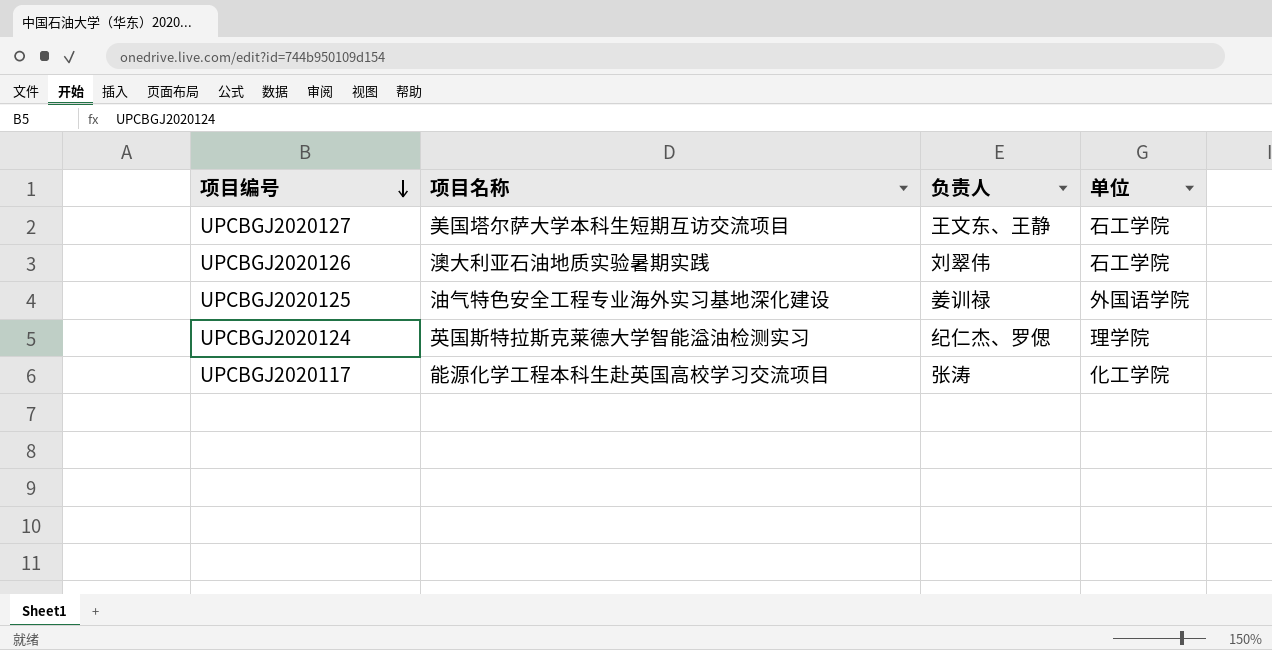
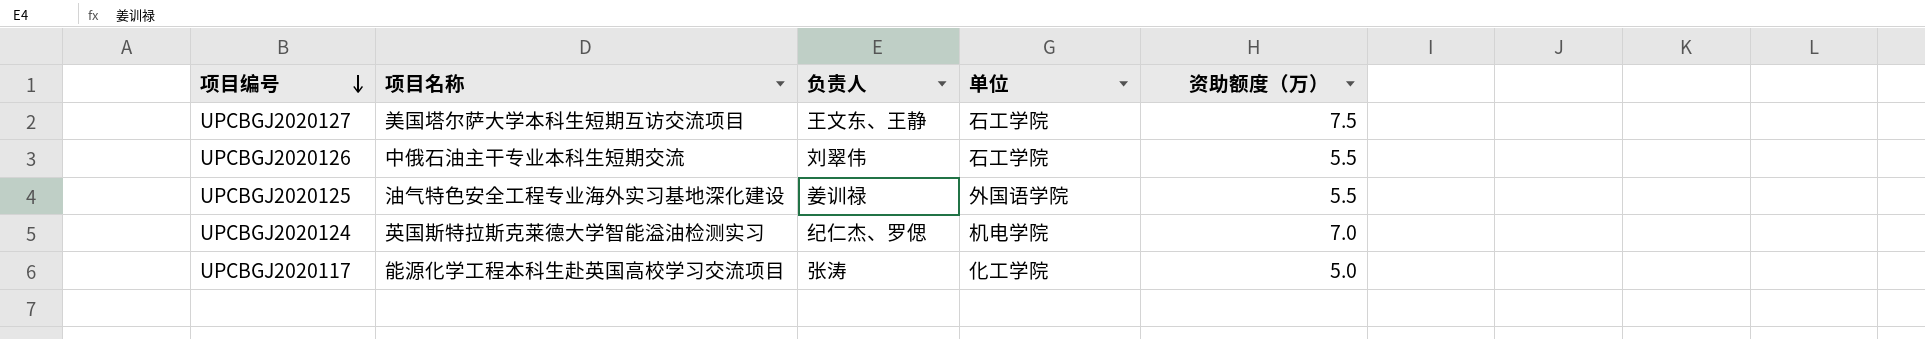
column 资助额度（万） | position: none -> 5
UPCBGJ2020126 | 项目名称: 澳大利亚石油地质实验暑期实践 -> 中俄石油主干专业本科生短期交流
UPCBGJ2020124 | 单位: 理学院 -> 机电学院

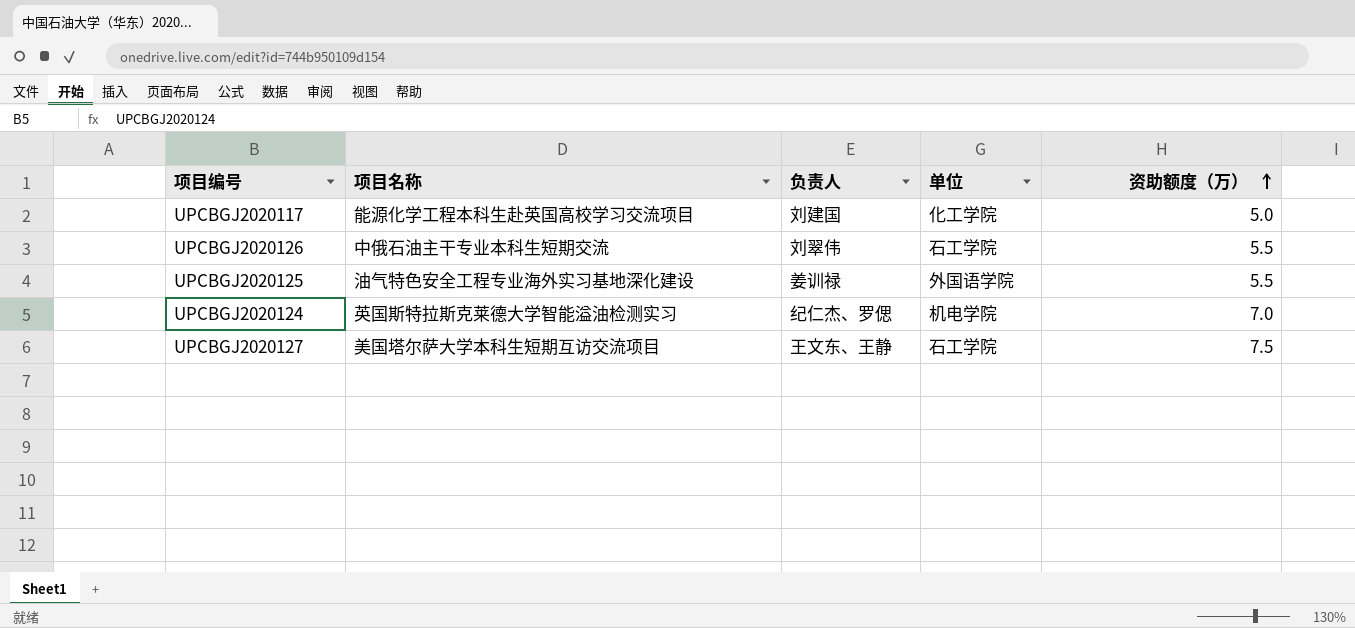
row order: 项目编号 descending -> 资助额度（万） ascending
UPCBGJ2020117 | 负责人: 张涛 -> 刘建国

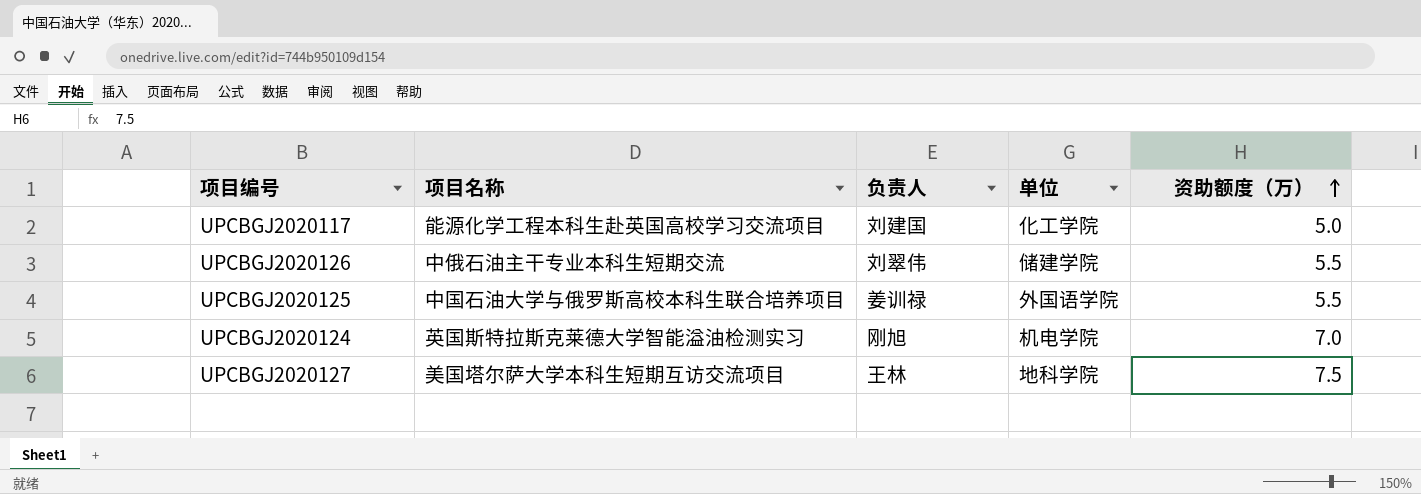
UPCBGJ2020126 | 单位: 石工学院 -> 储建学院
UPCBGJ2020125 | 项目名称: 油气特色安全工程专业海外实习基地深化建设 -> 中国石油大学与俄罗斯高校本科生联合培养项目
UPCBGJ2020124 | 负责人: 纪仁杰、罗偲 -> 刚旭
UPCBGJ2020127 | 负责人: 王文东、王静 -> 王林
UPCBGJ2020127 | 单位: 石工学院 -> 地科学院

